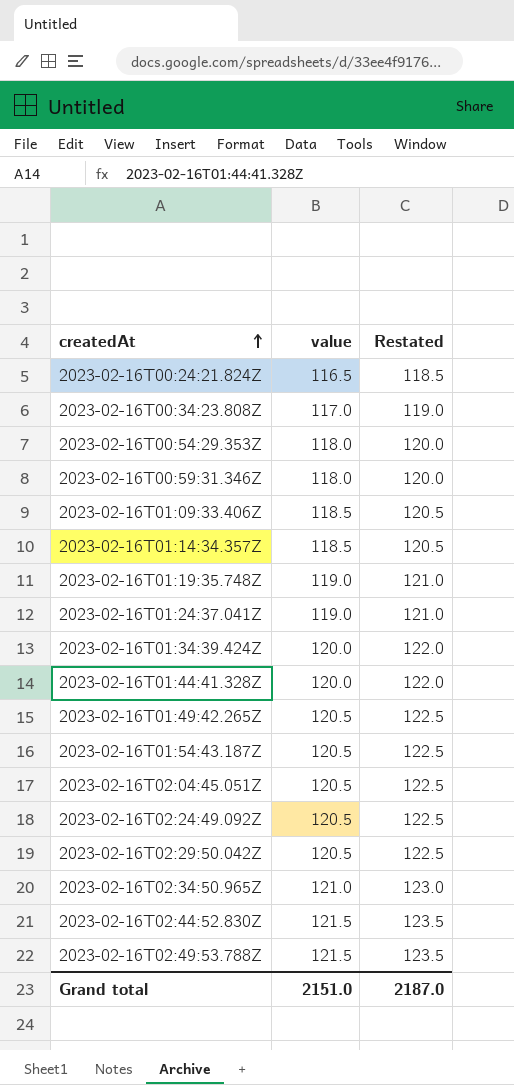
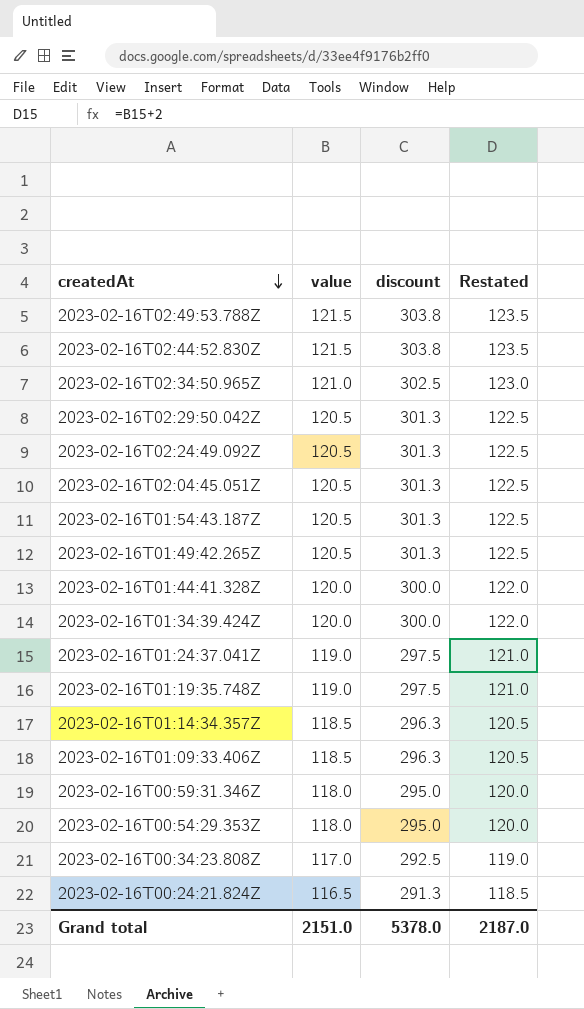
row order: createdAt ascending -> createdAt descending
column discount | formula: none -> [value] * 2.5

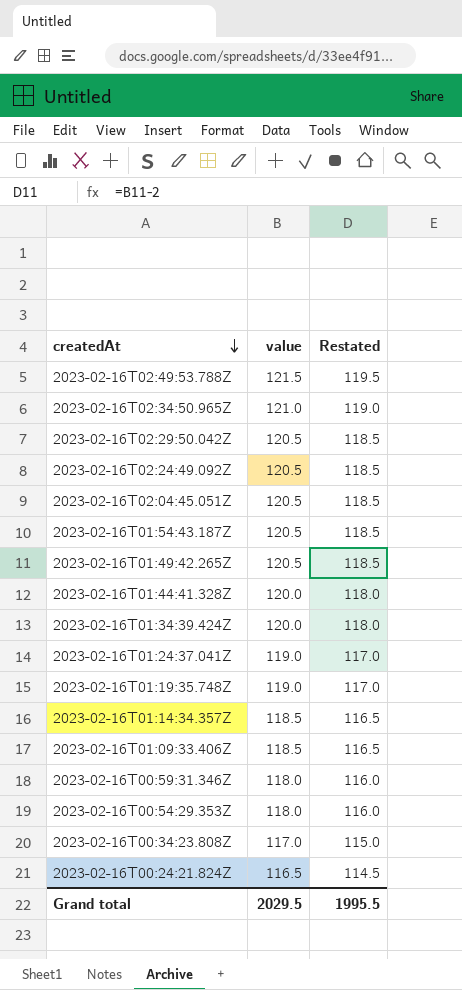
column discount | formula: [value] * 2.5 -> none
column Restated | formula: [value] + 2 -> [value] - 2
row 2023-02-16T02:44:52.830Z: 121.5 | 303.8 | 123.5 -> none
Grand total | value: 2151.0 -> 2029.5
Grand total | Restated: 2187.0 -> 1995.5

